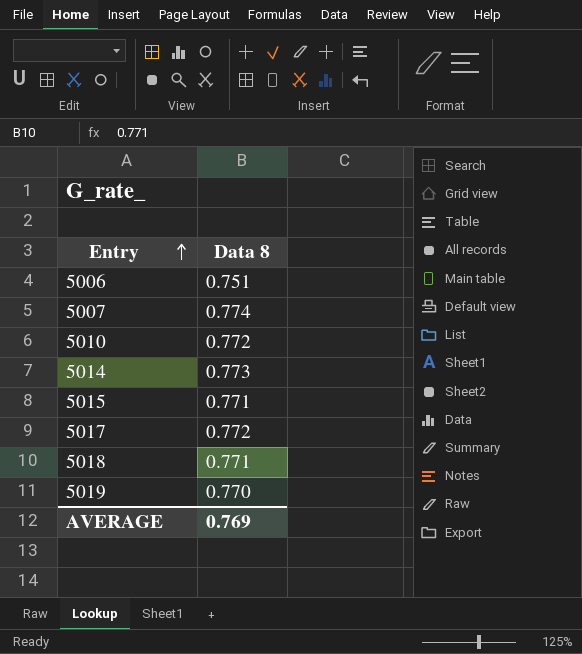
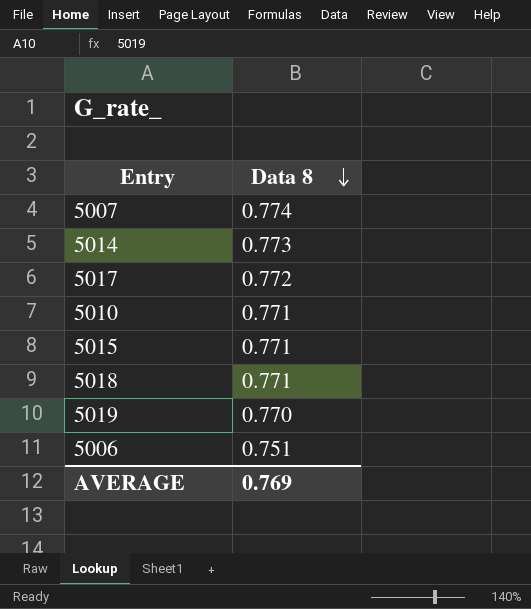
row order: Entry ascending -> Data 8 descending
5010 | Data 8: 0.772 -> 0.771

